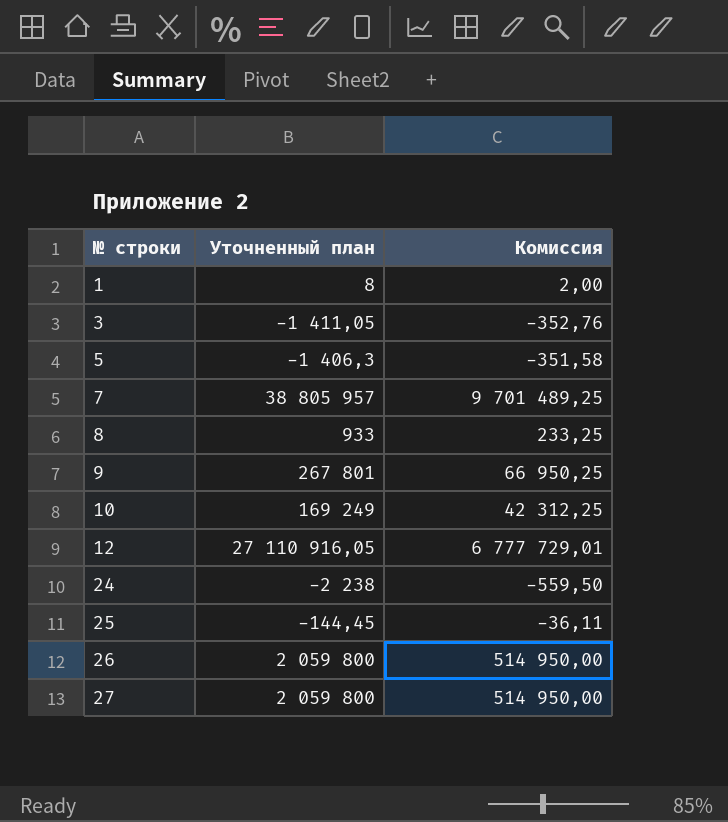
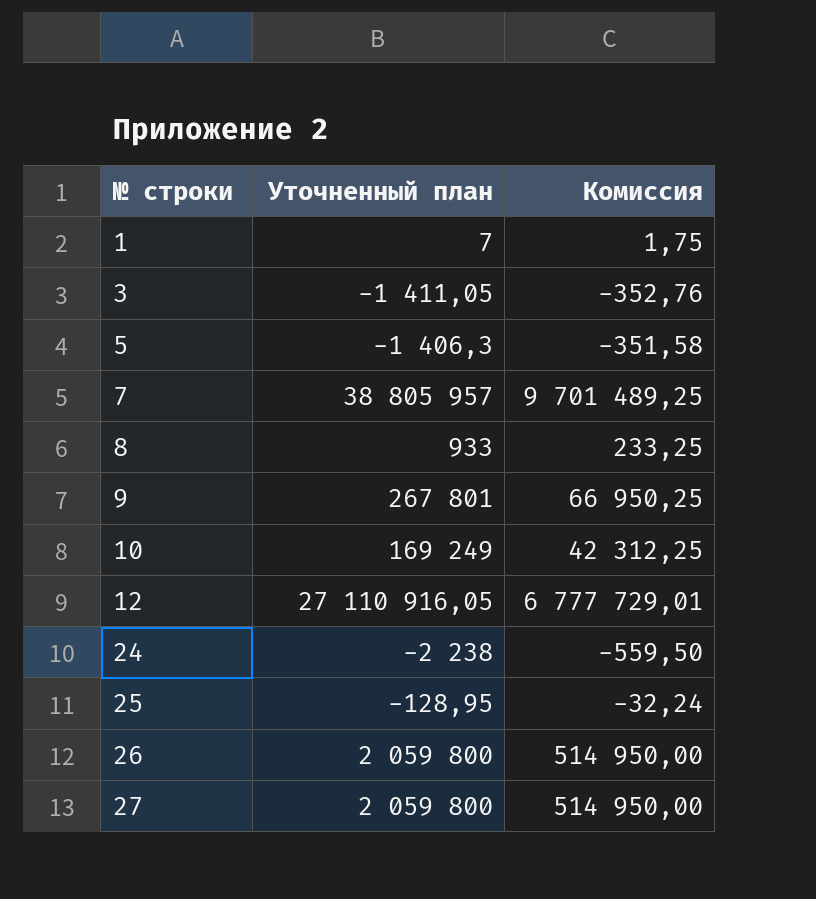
1 | Уточненный план: 8 -> 7
1 | Комиссия: 2,00 -> 1,75
25 | Уточненный план: -144,45 -> -128,95
25 | Комиссия: -36,11 -> -32,24

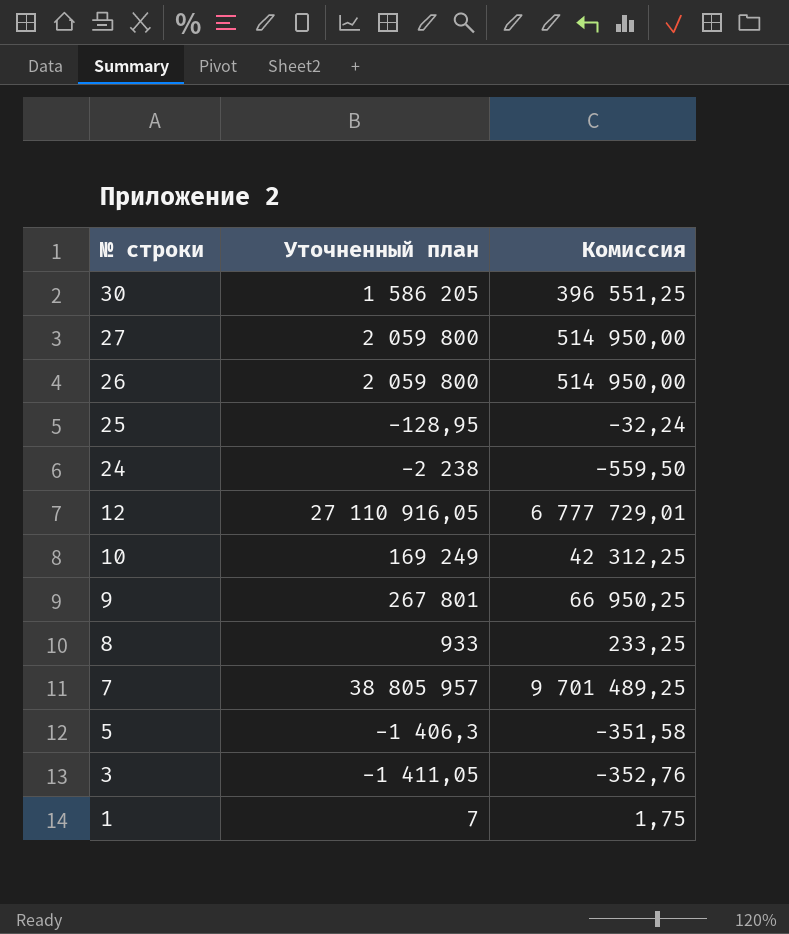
row order: № строки ascending -> № строки descending
row 30: none -> 1 586 205 | 396 551,25

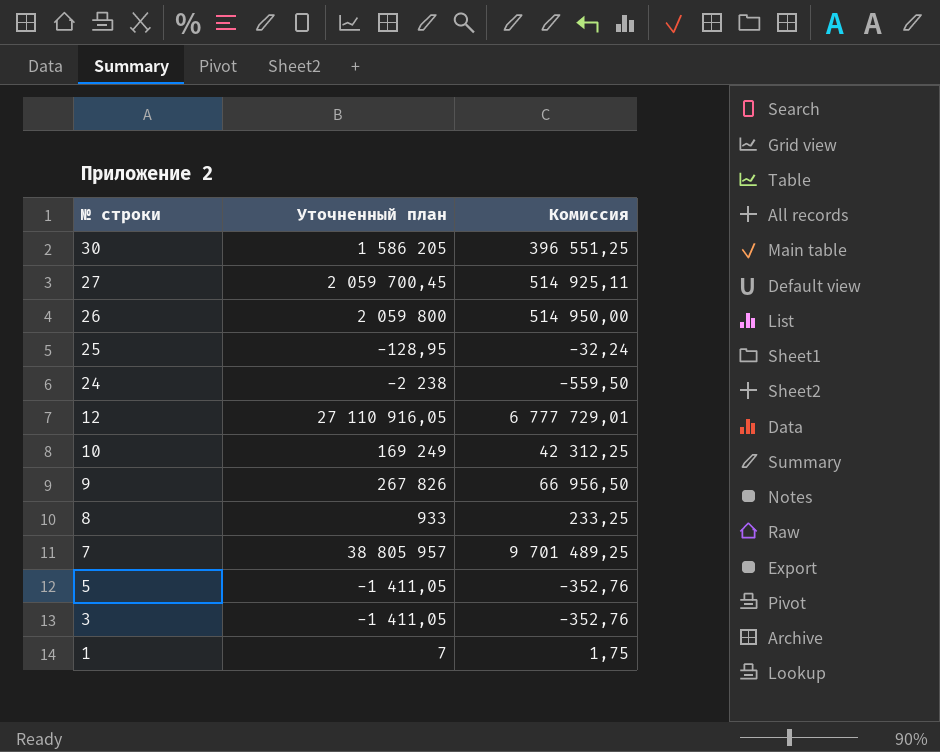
27 | Уточненный план: 2 059 800 -> 2 059 700,45
27 | Комиссия: 514 950,00 -> 514 925,11
9 | Уточненный план: 267 801 -> 267 826
9 | Комиссия: 66 950,25 -> 66 956,50
5 | Уточненный план: -1 406,3 -> -1 411,05
5 | Комиссия: -351,58 -> -352,76

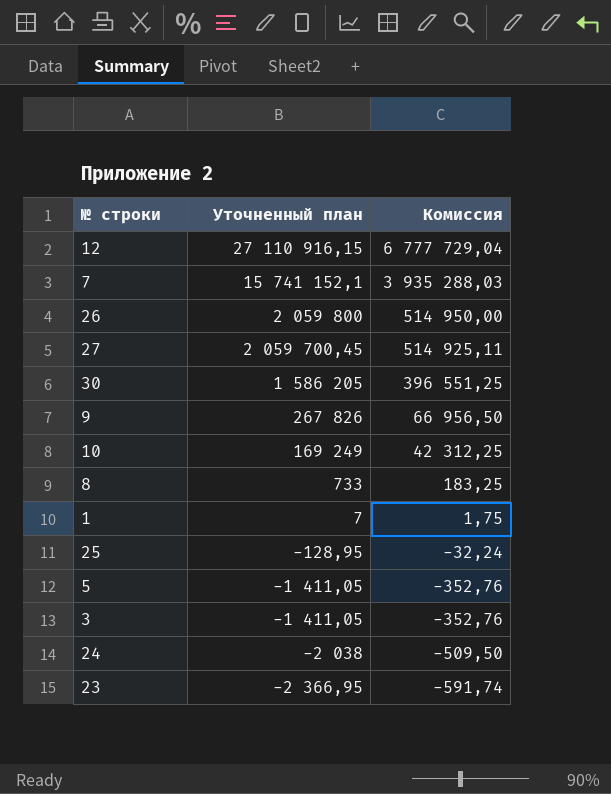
row order: № строки descending -> Уточненный план descending
12 | Уточненный план: 27 110 916,05 -> 27 110 916,15
12 | Комиссия: 6 777 729,01 -> 6 777 729,04
7 | Уточненный план: 38 805 957 -> 15 741 152,1
7 | Комиссия: 9 701 489,25 -> 3 935 288,03
8 | Уточненный план: 933 -> 733
8 | Комиссия: 233,25 -> 183,25
24 | Уточненный план: -2 238 -> -2 038
24 | Комиссия: -559,50 -> -509,50
row 23: none -> -2 366,95 | -591,74

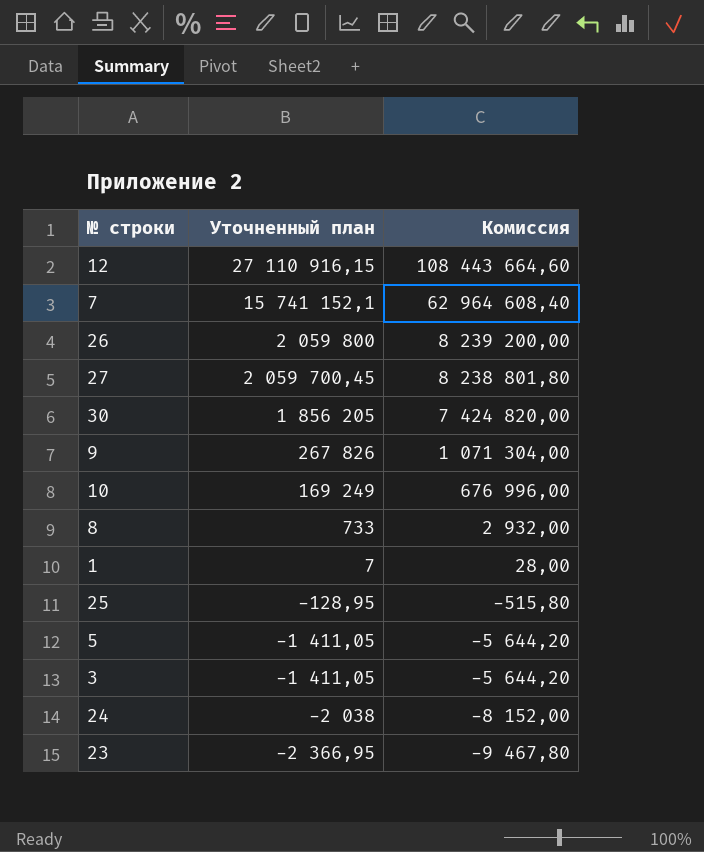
column Комиссия | formula: [Уточненный план] * 0,25 -> [Уточненный план] * 4
30 | Уточненный план: 1 586 205 -> 1 856 205

